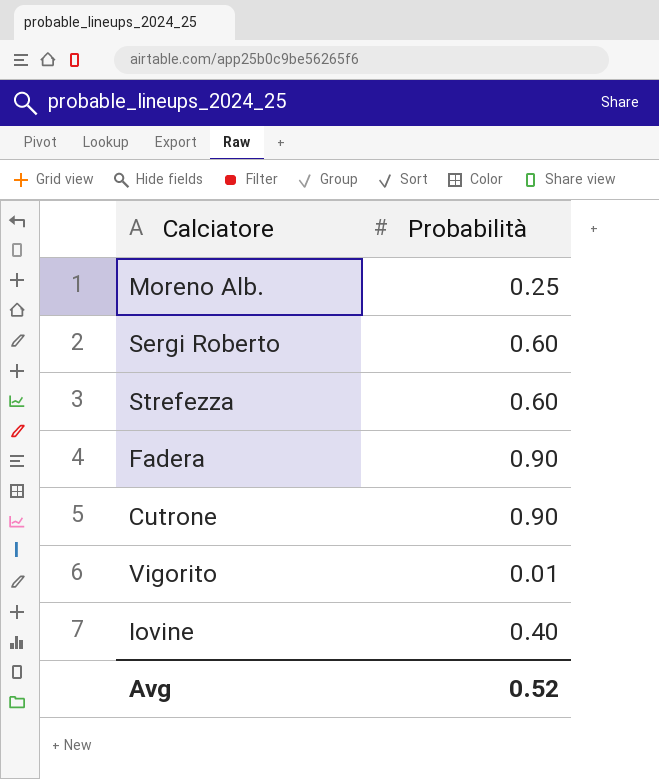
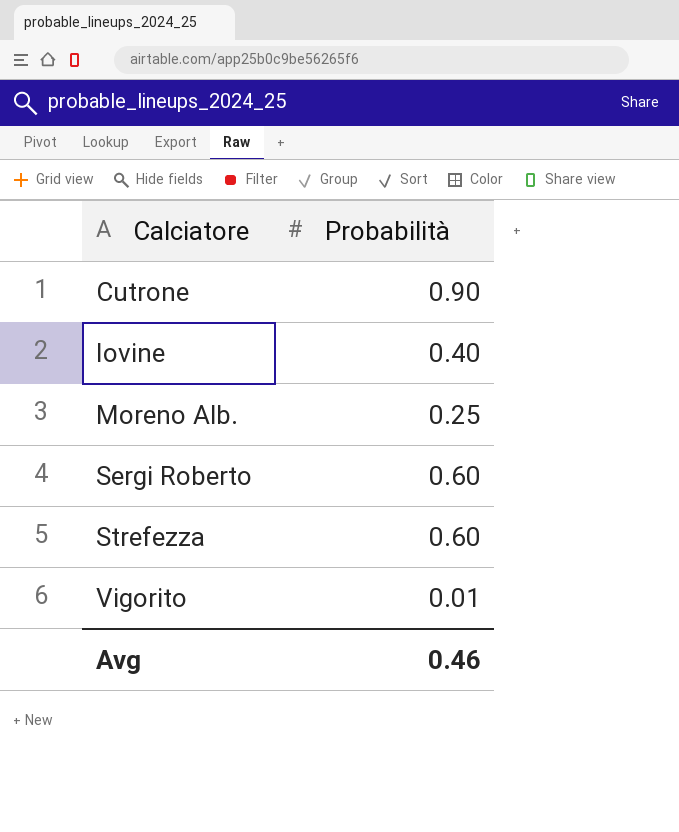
row order: none -> Calciatore ascending
row Fadera: 0.90 -> none
Avg | Probabilità: 0.52 -> 0.46

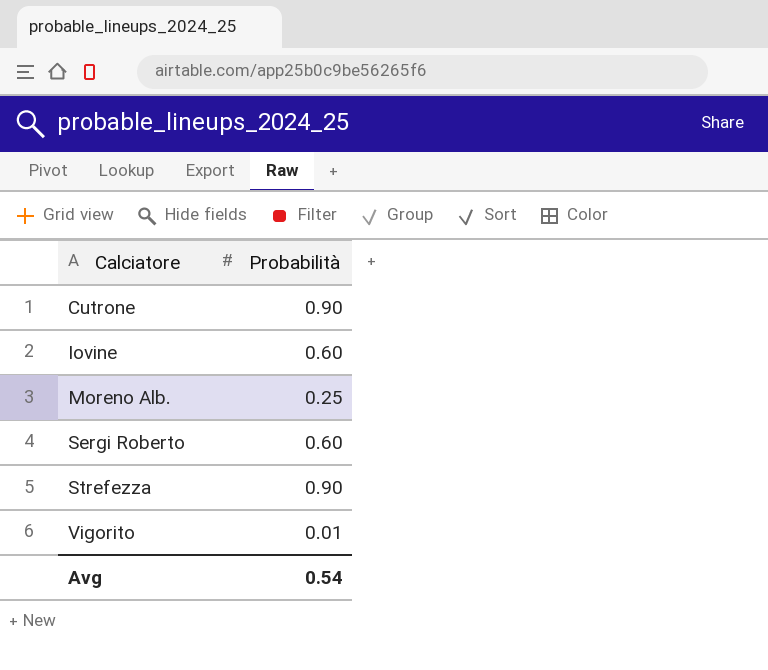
Iovine | Probabilità: 0.40 -> 0.60
Strefezza | Probabilità: 0.60 -> 0.90
Avg | Probabilità: 0.46 -> 0.54

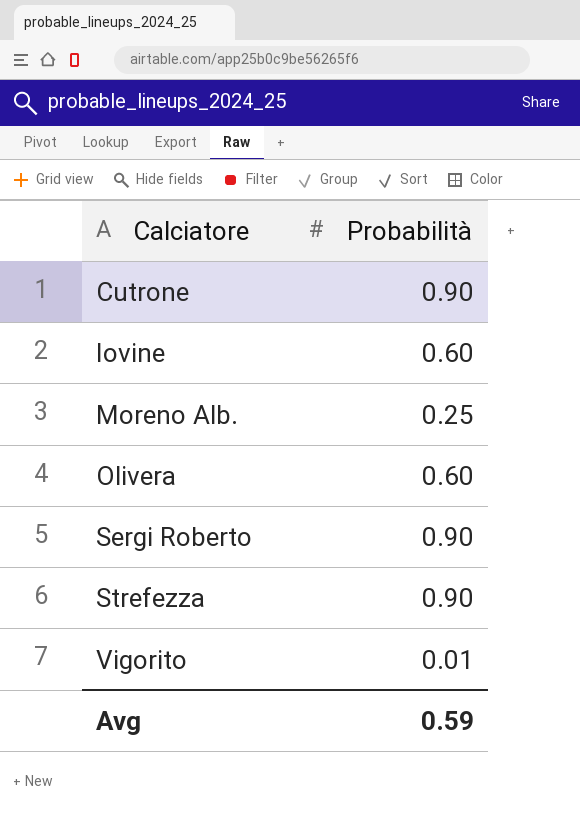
row Olivera: none -> 0.60
Sergi Roberto | Probabilità: 0.60 -> 0.90
Avg | Probabilità: 0.54 -> 0.59

